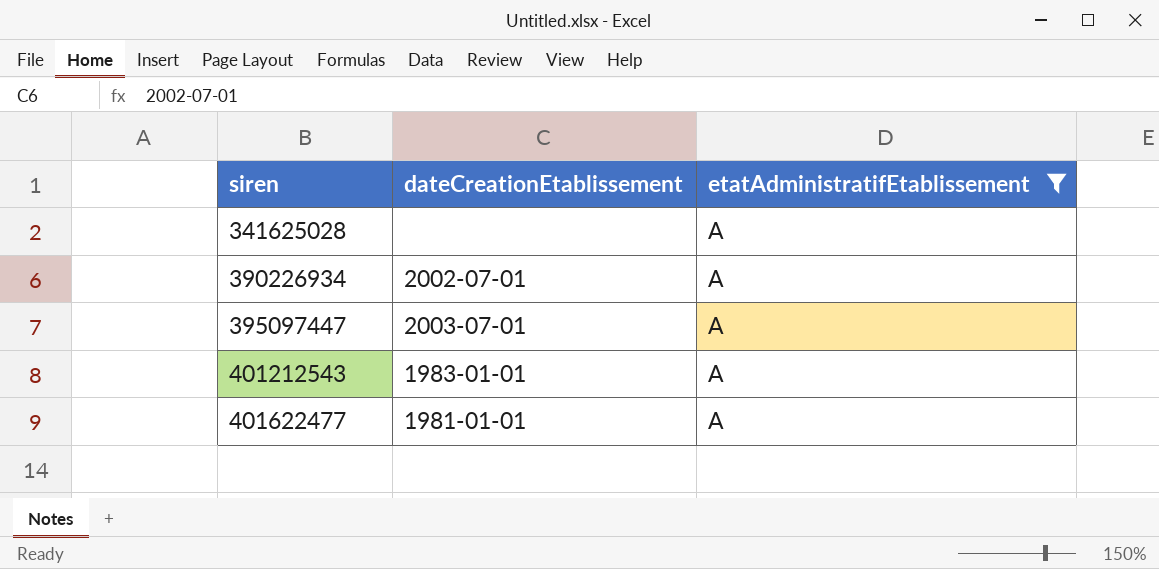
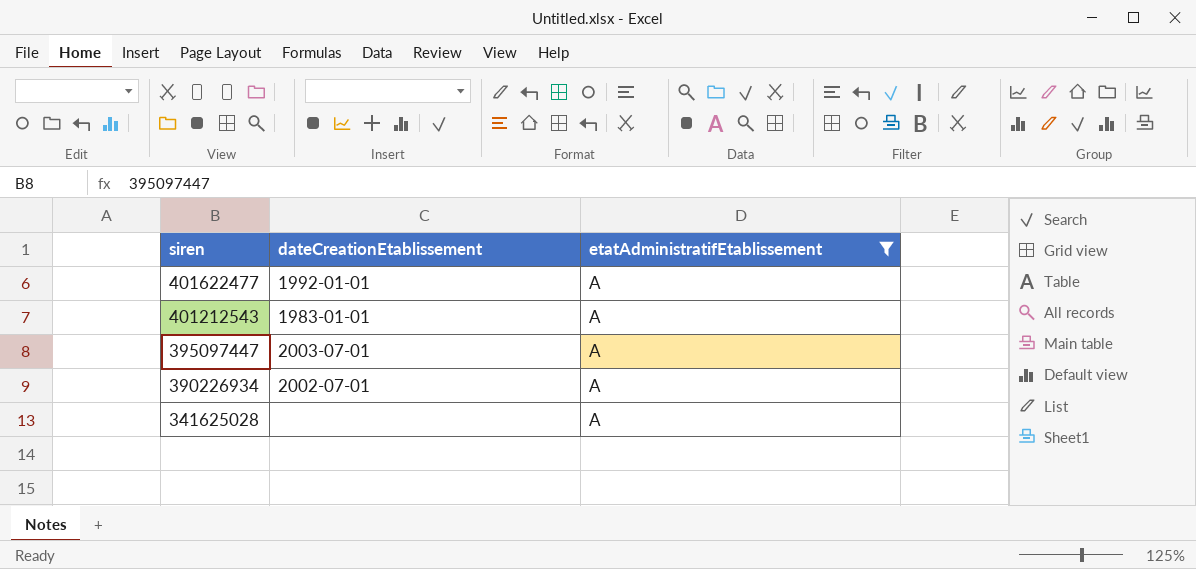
row order: siren ascending -> siren descending
401622477 | dateCreationEtablissement: 1981-01-01 -> 1992-01-01

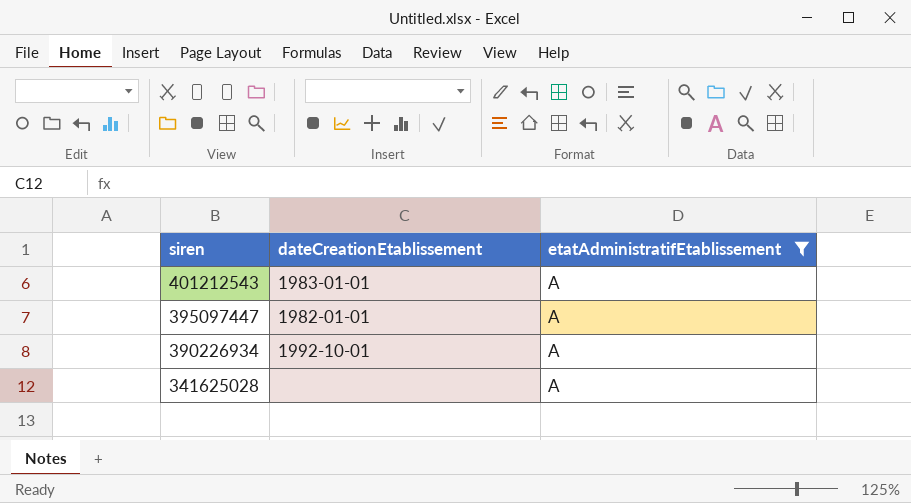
row 401622477: 1992-01-01 | A -> none
395097447 | dateCreationEtablissement: 2003-07-01 -> 1982-01-01
390226934 | dateCreationEtablissement: 2002-07-01 -> 1992-10-01

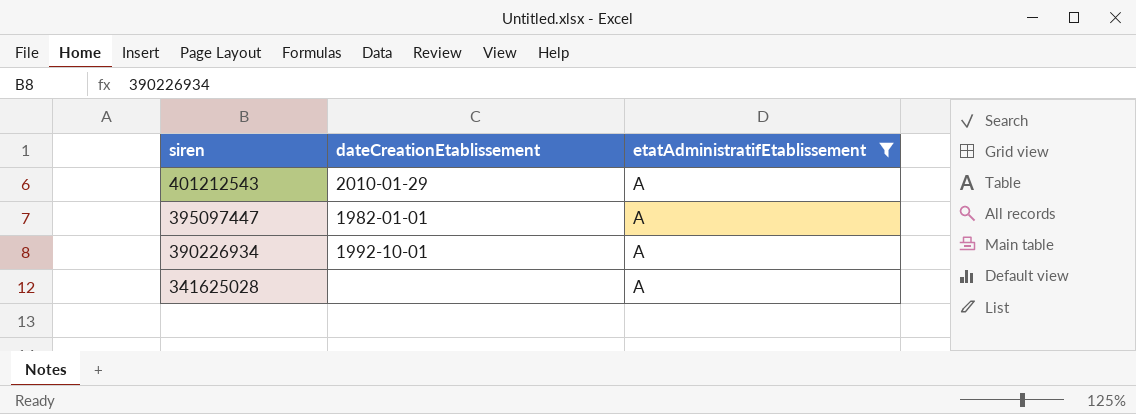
401212543 | dateCreationEtablissement: 1983-01-01 -> 2010-01-29

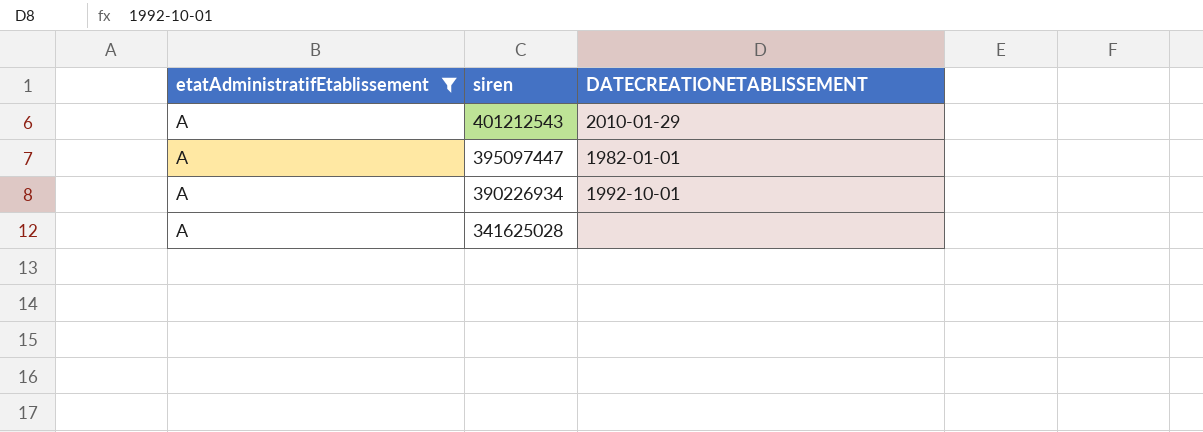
column etatAdministratifEtablissement | position: 3 -> 1
column name: dateCreationEtablissement -> DATECREATIONETABLISSEMENT

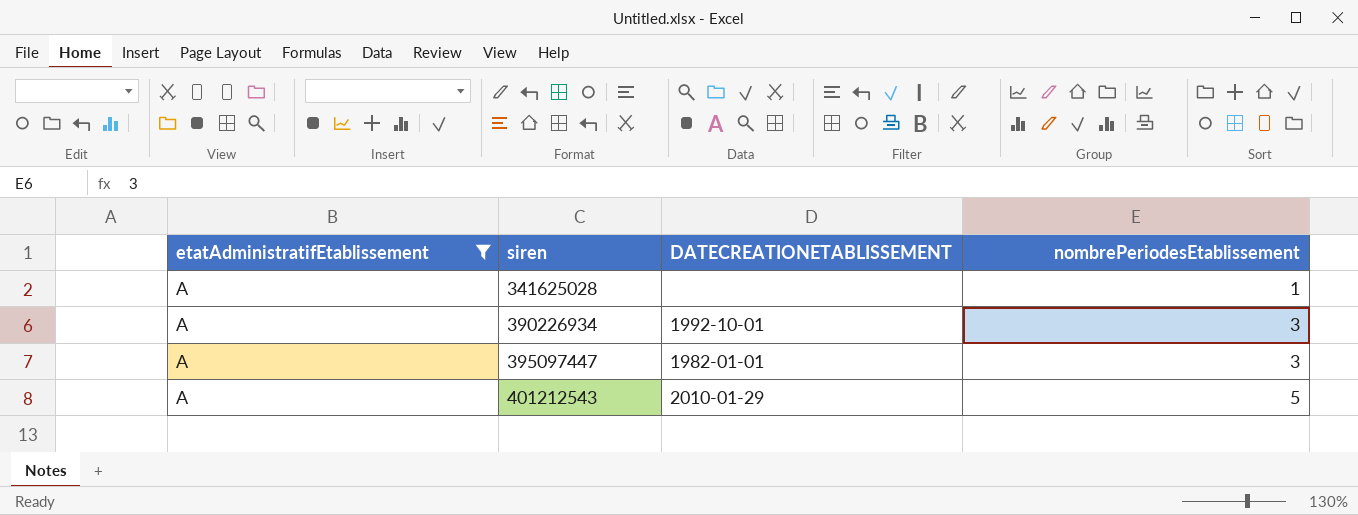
row order: siren descending -> siren ascending
column nombrePeriodesEtablissement | position: none -> 4

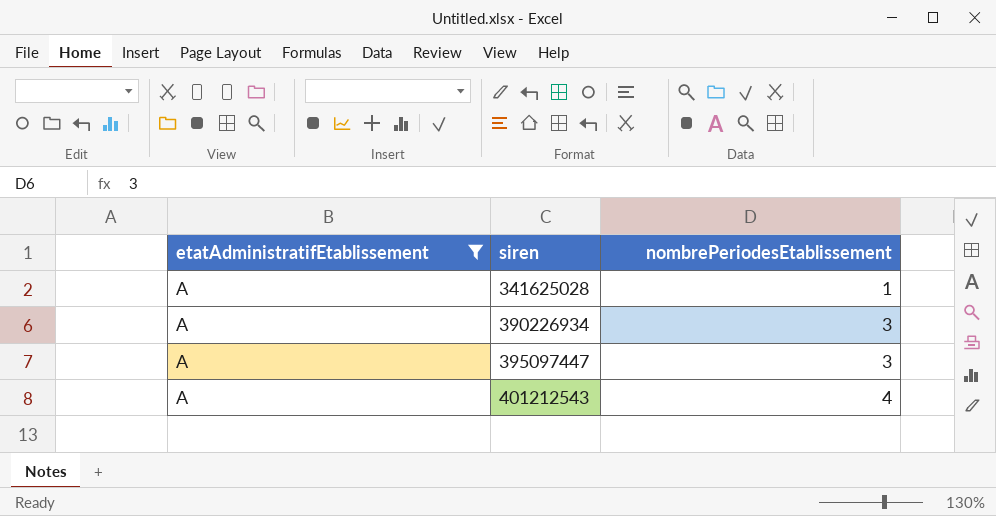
column DATECREATIONETABLISSEMENT | position: 3 -> none
401212543 | nombrePeriodesEtablissement: 5 -> 4

